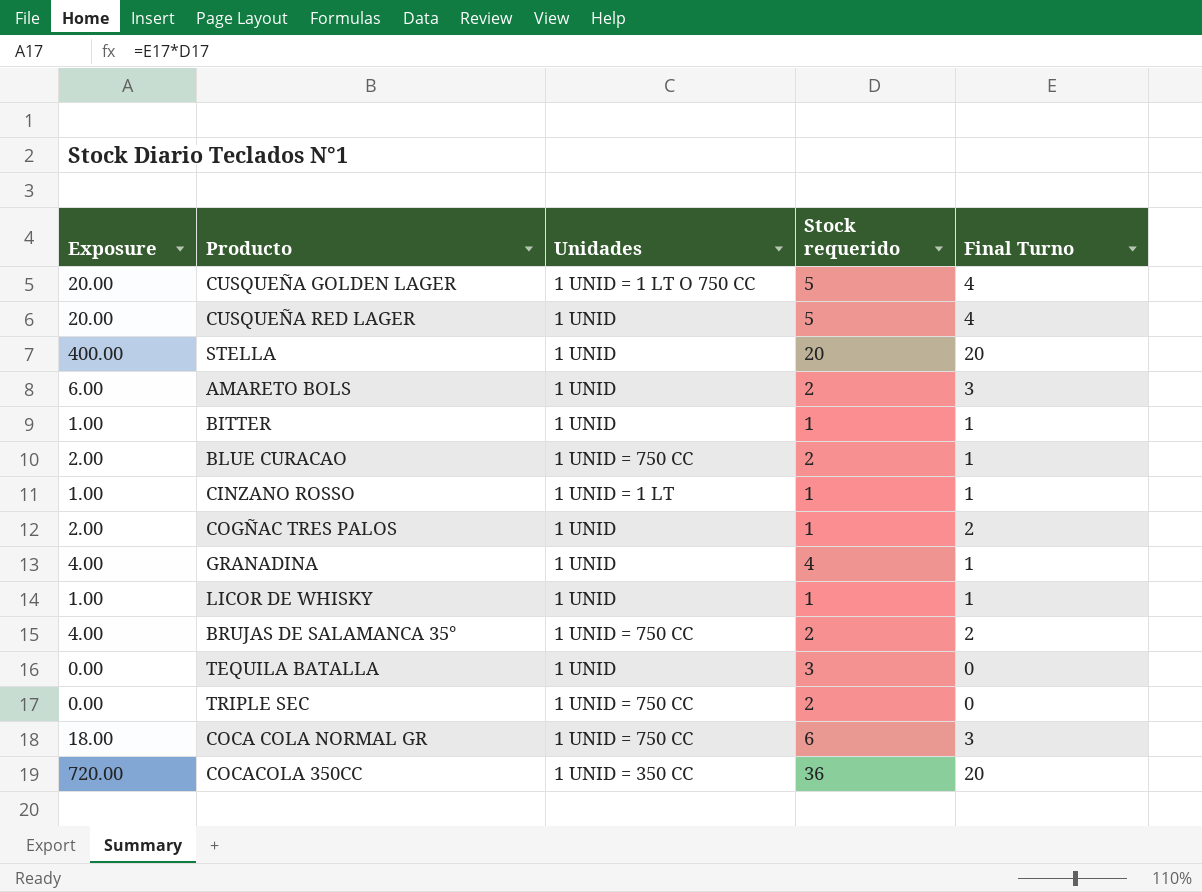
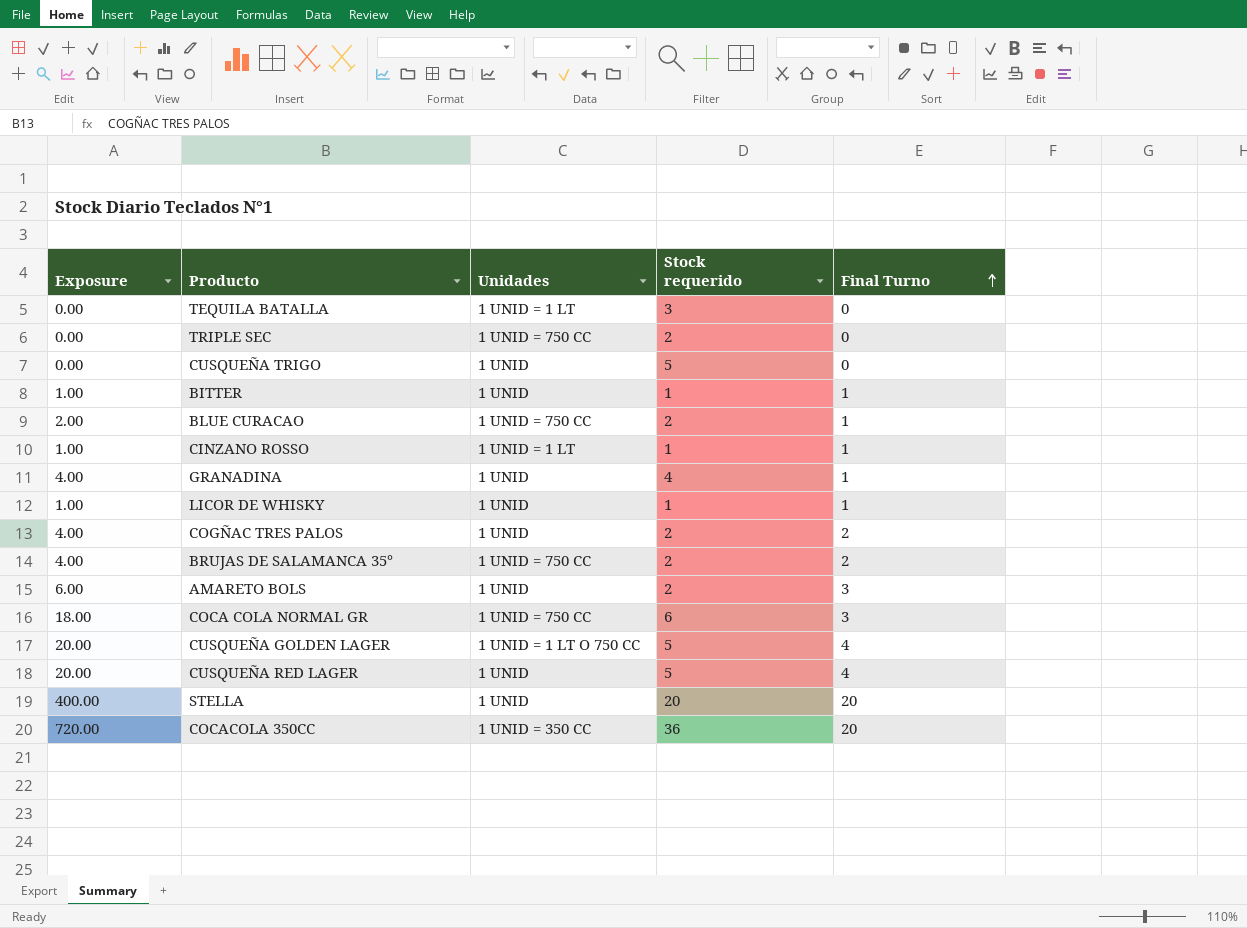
row order: none -> Final Turno ascending
TEQUILA BATALLA | Unidades: 1 UNID -> 1 UNID = 1 LT
row CUSQUEÑA TRIGO: none -> 0.00 | 1 UNID | 5 | 0
COGÑAC TRES PALOS | Exposure: 2.00 -> 4.00
COGÑAC TRES PALOS | Stock requerido: 1 -> 2

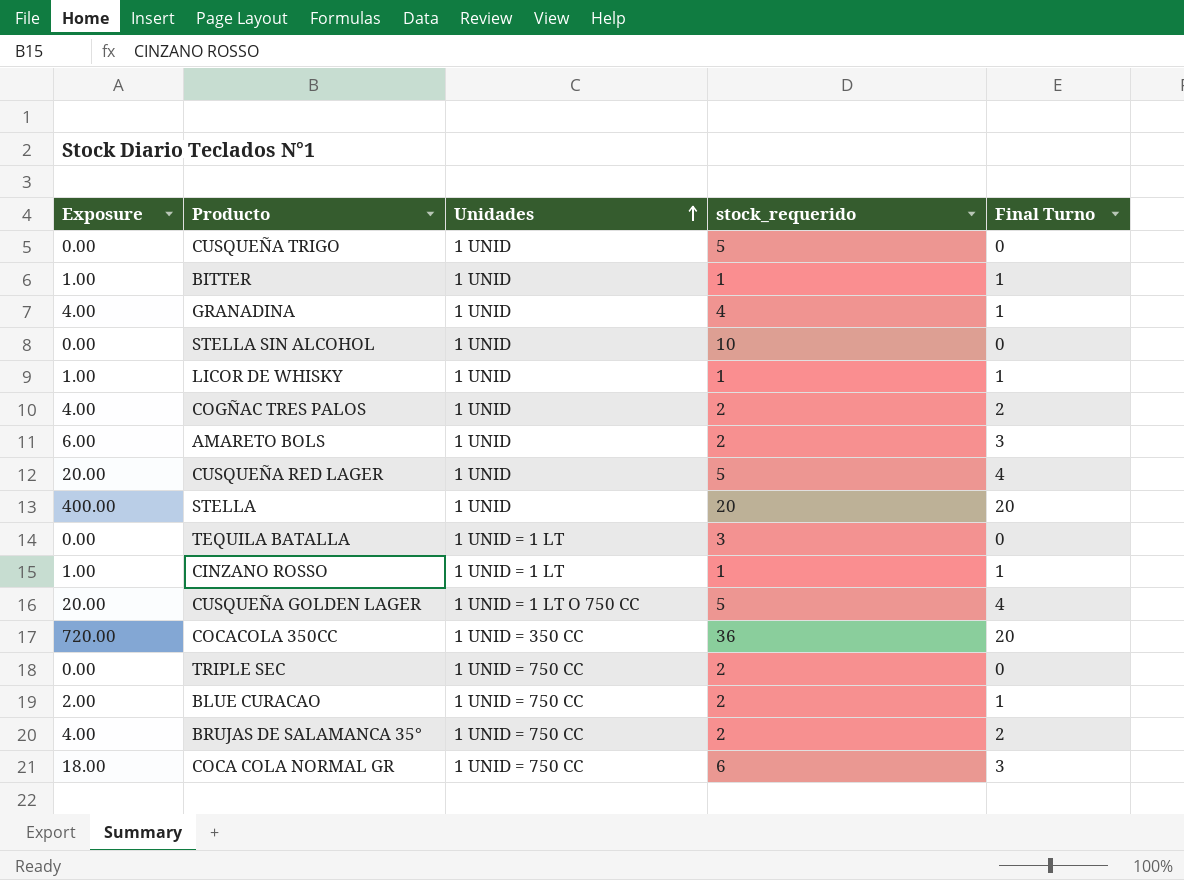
row order: Final Turno ascending -> Unidades ascending
column name: Stock requerido -> stock_requerido
row STELLA SIN ALCOHOL: none -> 0.00 | 1 UNID | 10 | 0

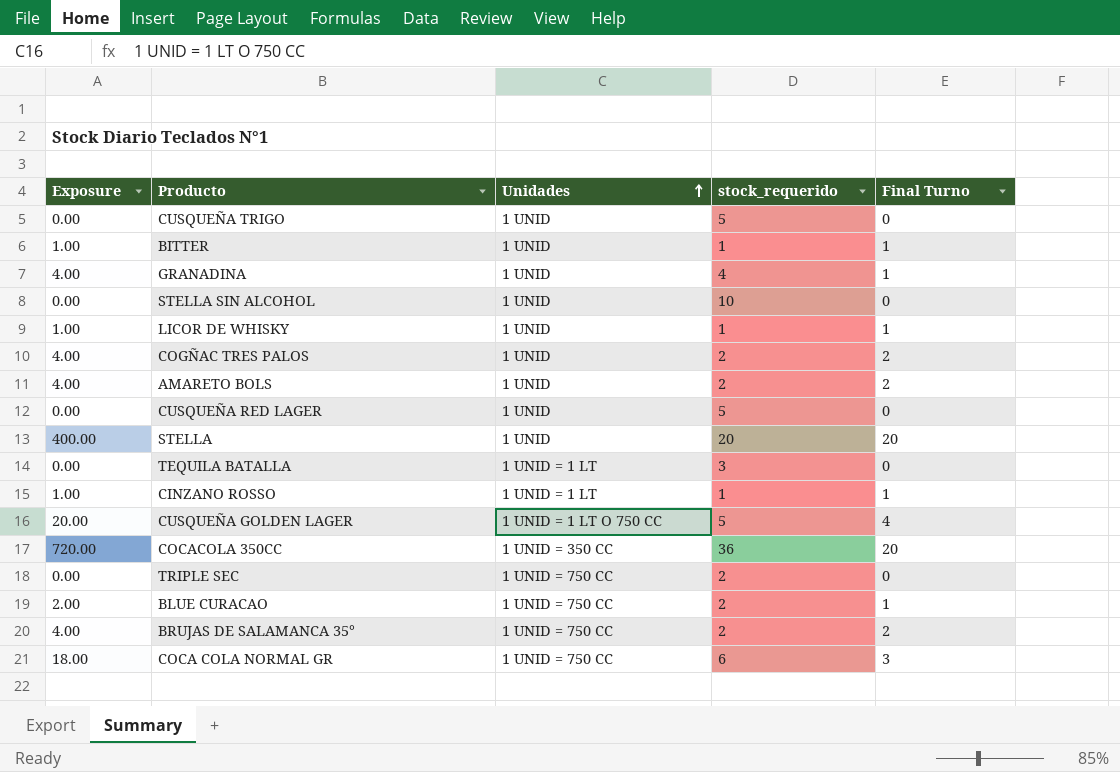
AMARETO BOLS | Exposure: 6.00 -> 4.00
AMARETO BOLS | Final Turno: 3 -> 2
CUSQUEÑA RED LAGER | Exposure: 20.00 -> 0.00
CUSQUEÑA RED LAGER | Final Turno: 4 -> 0

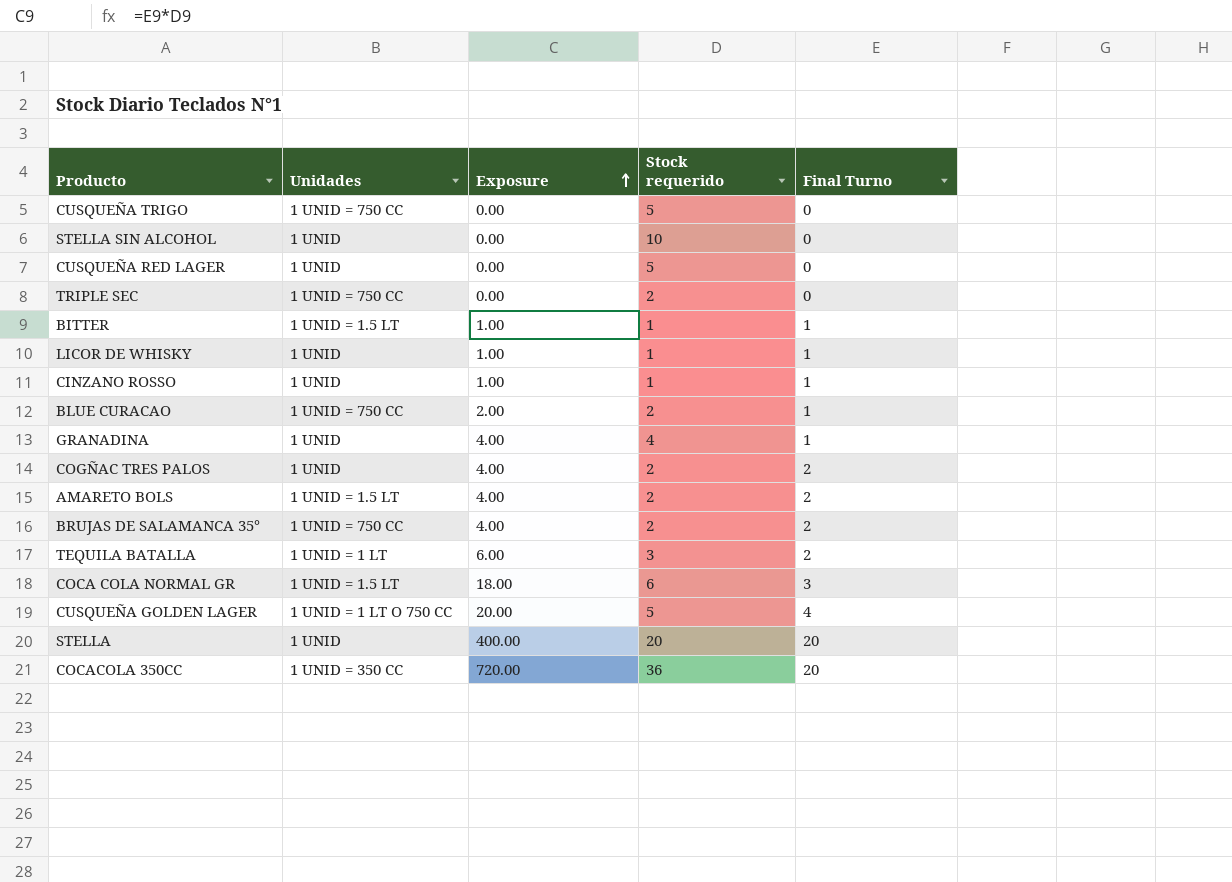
row order: Unidades ascending -> Exposure ascending
column Exposure | position: 1 -> 3
column name: stock_requerido -> Stock requerido
CUSQUEÑA TRIGO | Unidades: 1 UNID -> 1 UNID = 750 CC
BITTER | Unidades: 1 UNID -> 1 UNID = 1.5 LT
CINZANO ROSSO | Unidades: 1 UNID = 1 LT -> 1 UNID
AMARETO BOLS | Unidades: 1 UNID -> 1 UNID = 1.5 LT
TEQUILA BATALLA | Exposure: 0.00 -> 6.00
TEQUILA BATALLA | Final Turno: 0 -> 2
COCA COLA NORMAL GR | Unidades: 1 UNID = 750 CC -> 1 UNID = 1.5 LT

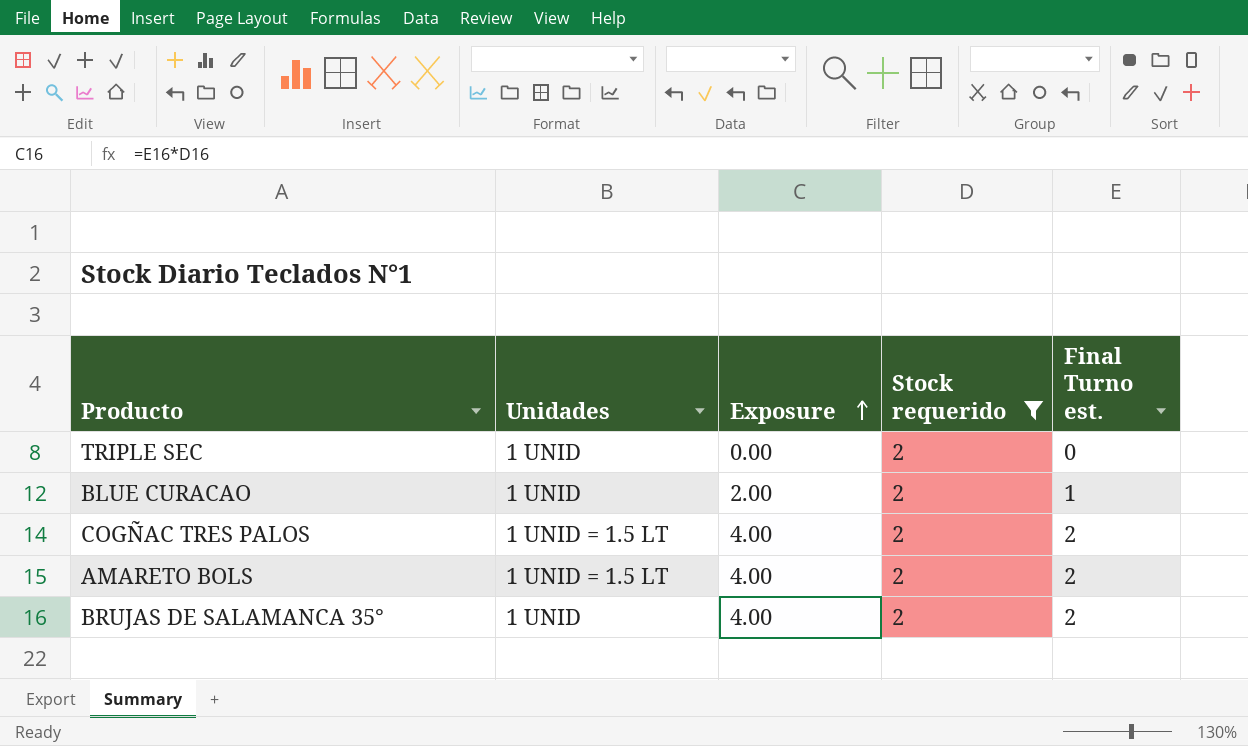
filter: none -> Stock requerido = 2
column name: Final Turno -> Final Turno est.
TRIPLE SEC | Unidades: 1 UNID = 750 CC -> 1 UNID
BLUE CURACAO | Unidades: 1 UNID = 750 CC -> 1 UNID
COGÑAC TRES PALOS | Unidades: 1 UNID -> 1 UNID = 1.5 LT
BRUJAS DE SALAMANCA 35° | Unidades: 1 UNID = 750 CC -> 1 UNID

